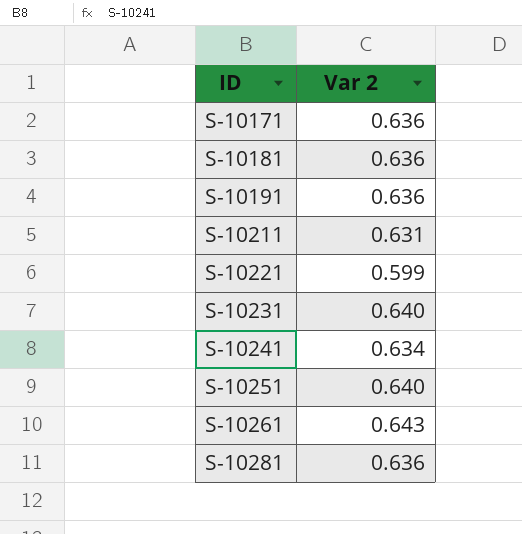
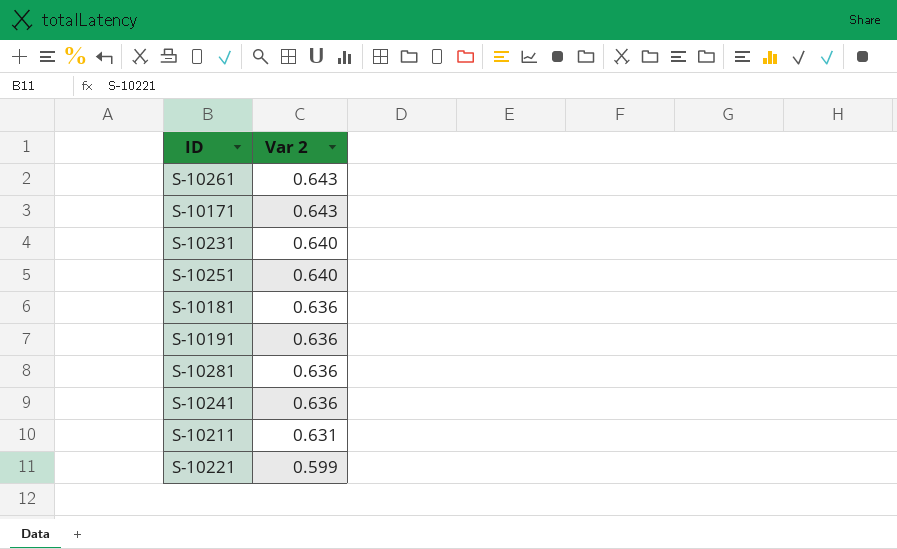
row order: ID ascending -> Var 2 descending
S-10171 | Var 2: 0.636 -> 0.643
S-10241 | Var 2: 0.634 -> 0.636

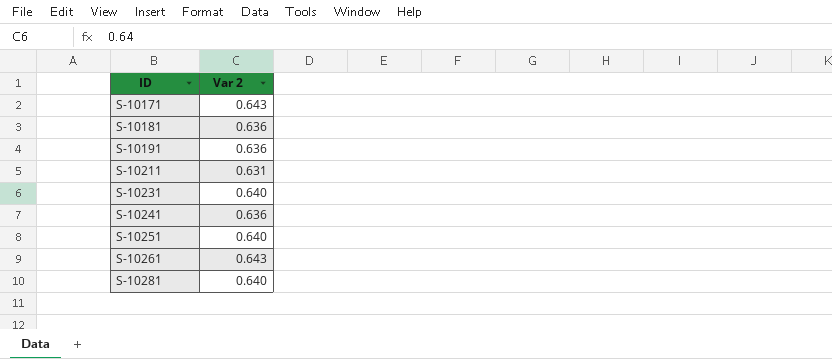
row order: Var 2 descending -> ID ascending
row S-10221: 0.599 -> none
S-10281 | Var 2: 0.636 -> 0.640

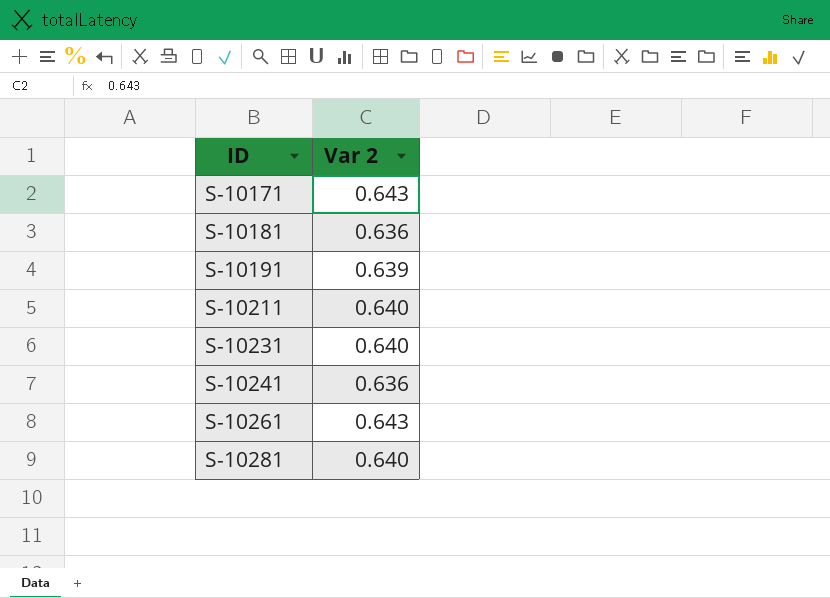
row S-10251: 0.640 -> none
S-10191 | Var 2: 0.636 -> 0.639
S-10211 | Var 2: 0.631 -> 0.640

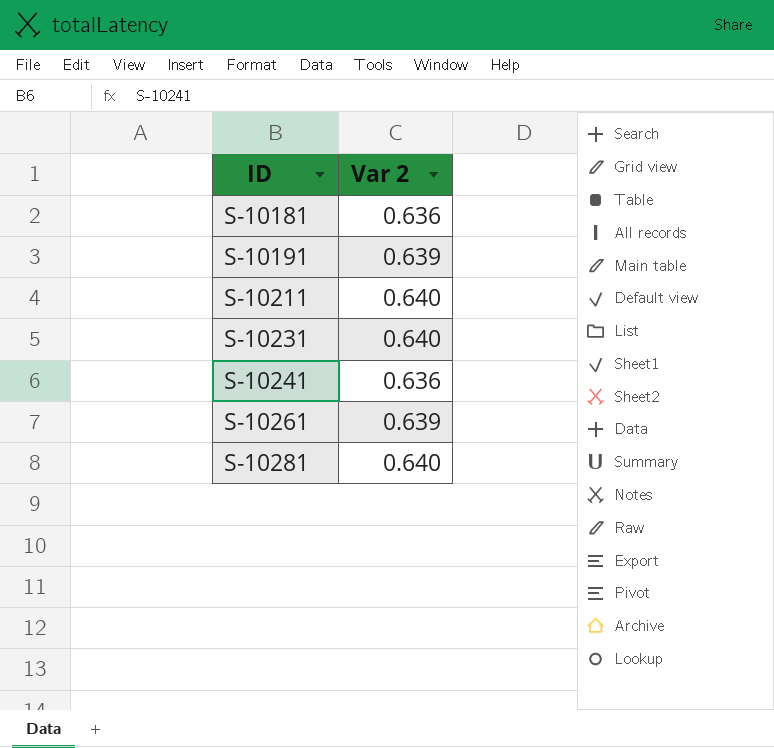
row S-10171: 0.643 -> none
S-10261 | Var 2: 0.643 -> 0.639

